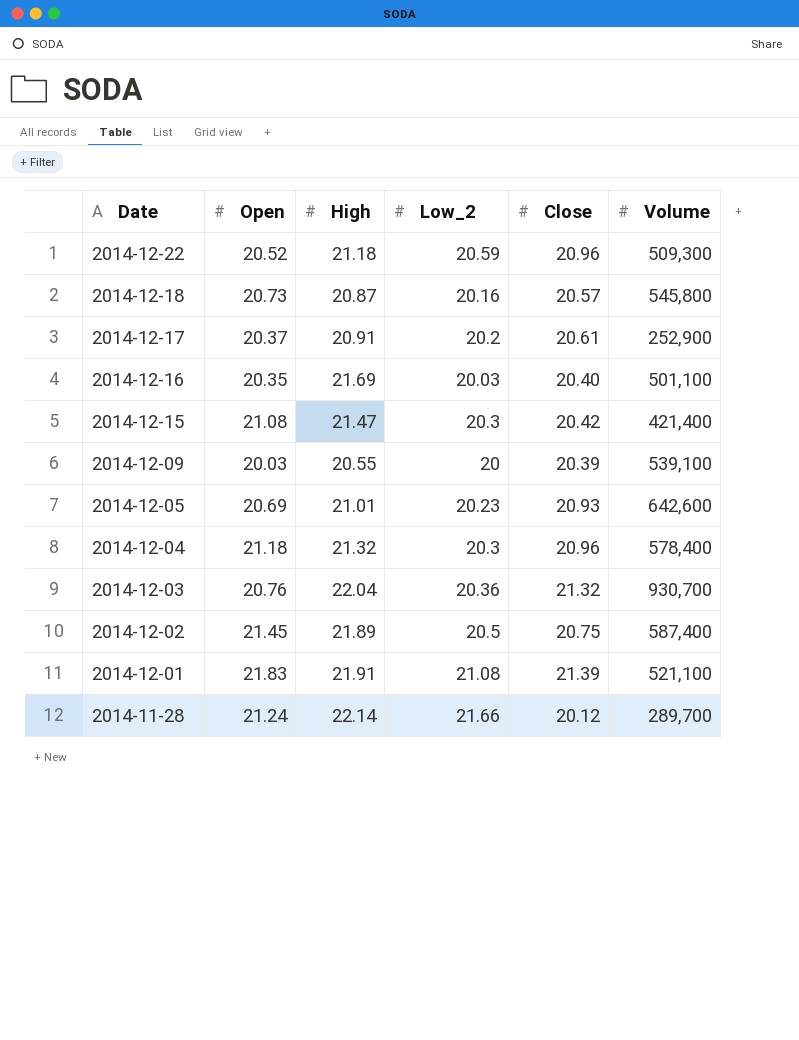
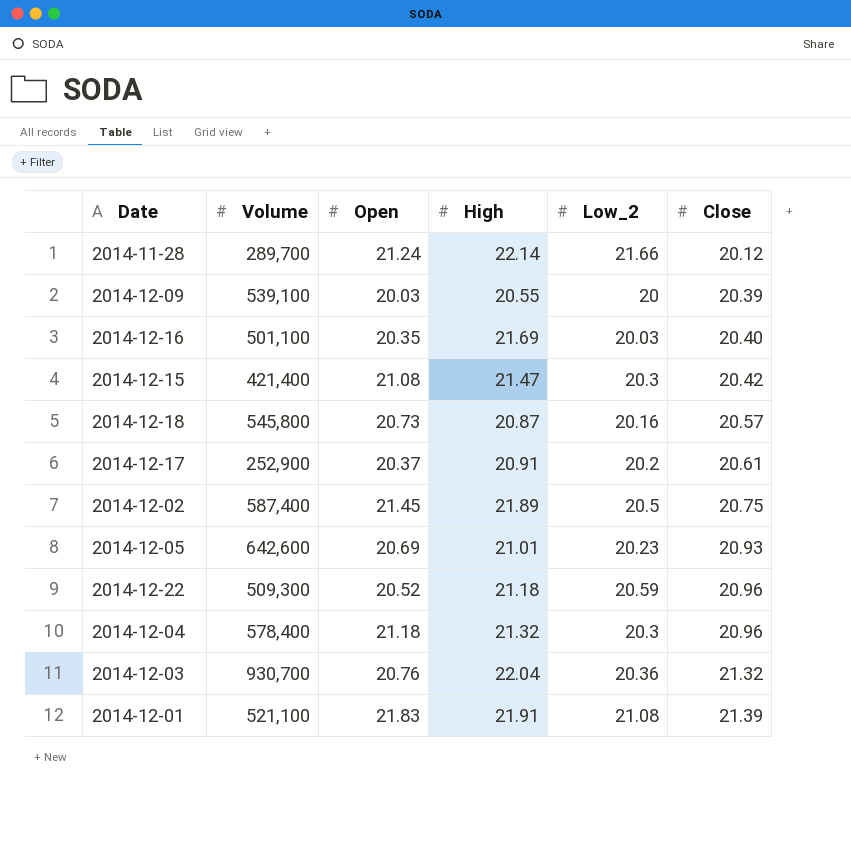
row order: Date descending -> Close ascending
column Volume | position: 6 -> 2

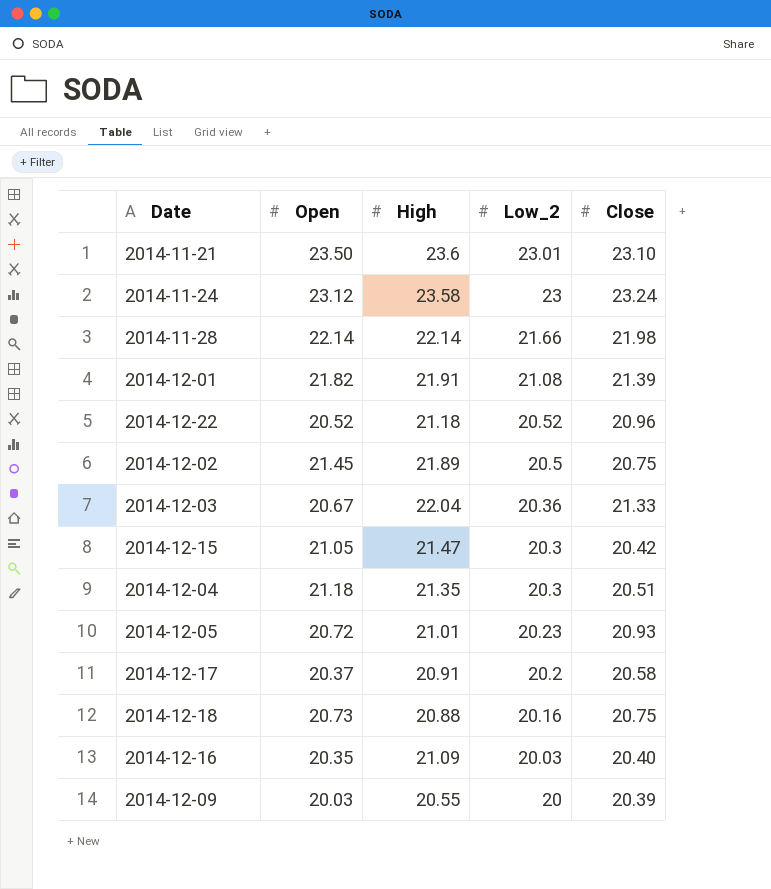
row order: Close ascending -> Low_2 descending
column Volume | position: 2 -> none
row 2014-11-21: none -> 23.50 | 23.6 | 23.01 | 23.10
row 2014-11-24: none -> 23.12 | 23.58 | 23 | 23.24
2014-11-28 | Open: 21.24 -> 22.14
2014-11-28 | Close: 20.12 -> 21.98
2014-12-01 | Open: 21.83 -> 21.82
2014-12-22 | Low_2: 20.59 -> 20.52
2014-12-03 | Open: 20.76 -> 20.67
2014-12-03 | Close: 21.32 -> 21.33
2014-12-15 | Open: 21.08 -> 21.05
2014-12-04 | High: 21.32 -> 21.35
2014-12-04 | Close: 20.96 -> 20.51
2014-12-05 | Open: 20.69 -> 20.72
2014-12-17 | Close: 20.61 -> 20.58
2014-12-18 | High: 20.87 -> 20.88
2014-12-18 | Close: 20.57 -> 20.75
2014-12-16 | High: 21.69 -> 21.09

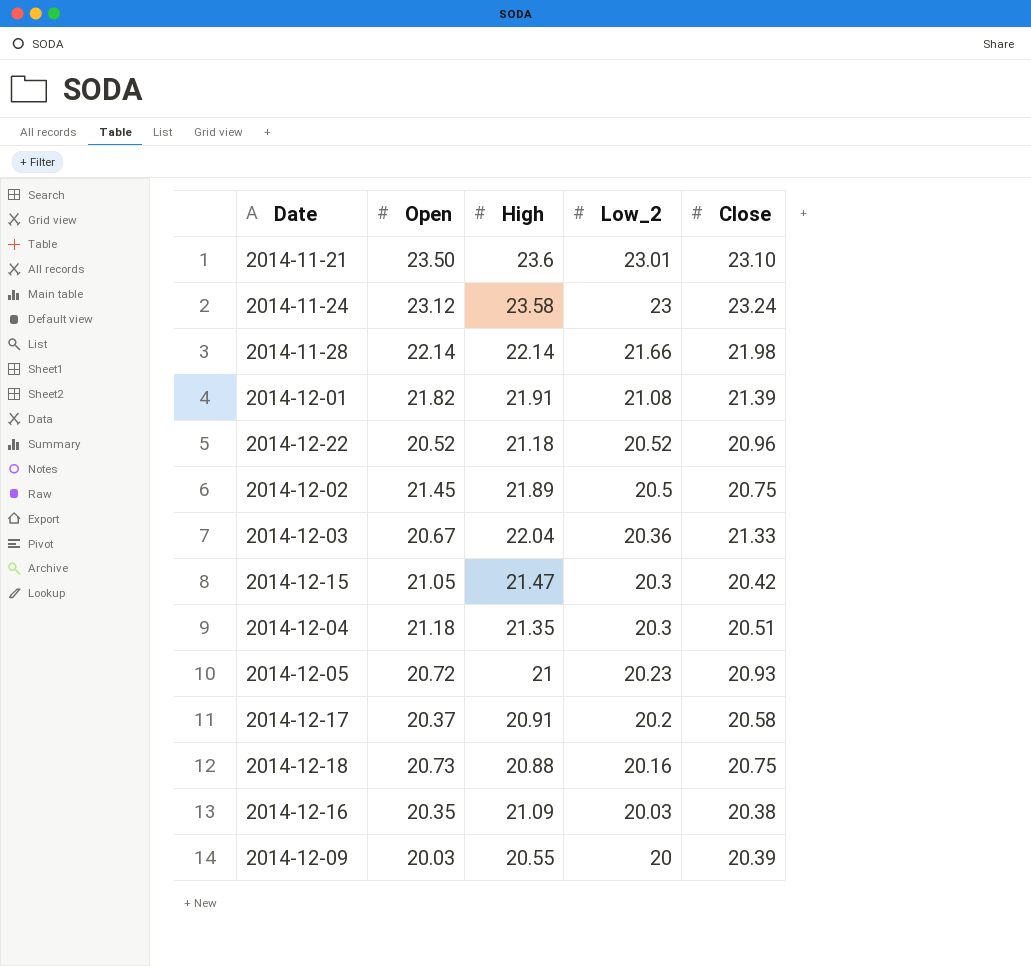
2014-12-05 | High: 21.01 -> 21
2014-12-16 | Close: 20.40 -> 20.38

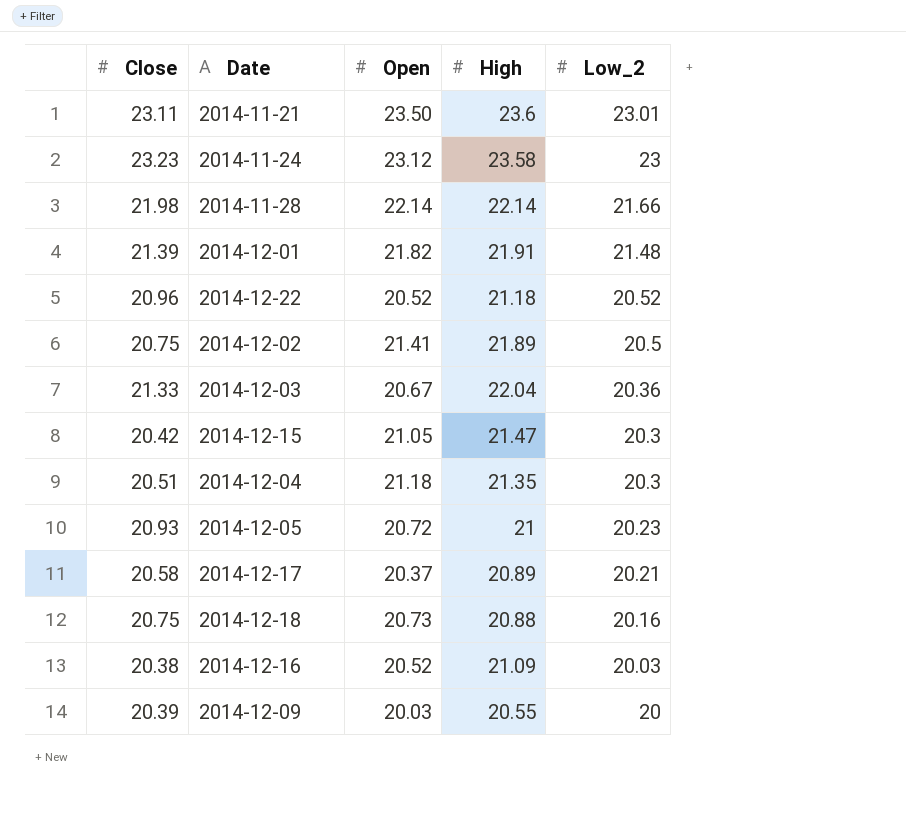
column Close | position: 5 -> 1
2014-11-21 | Close: 23.10 -> 23.11
2014-11-24 | Close: 23.24 -> 23.23
2014-12-01 | Low_2: 21.08 -> 21.48
2014-12-02 | Open: 21.45 -> 21.41
2014-12-17 | High: 20.91 -> 20.89
2014-12-17 | Low_2: 20.2 -> 20.21
2014-12-16 | Open: 20.35 -> 20.52

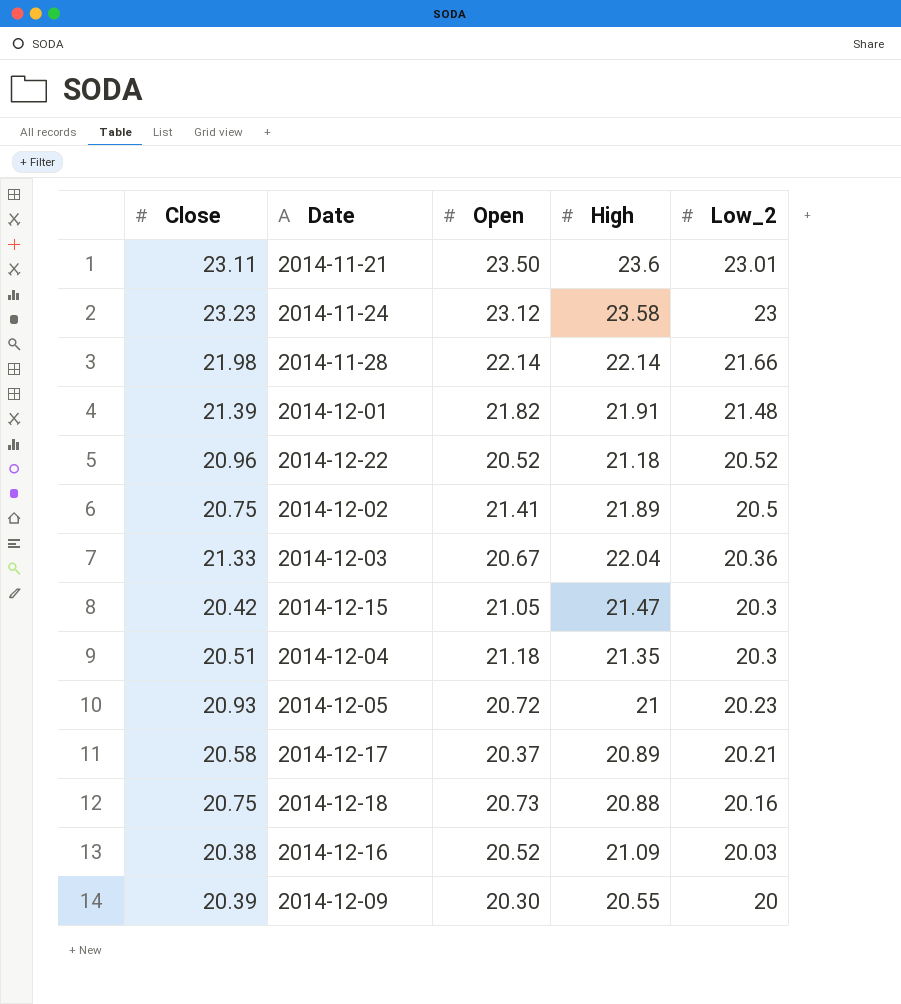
2014-12-09 | Open: 20.03 -> 20.30

